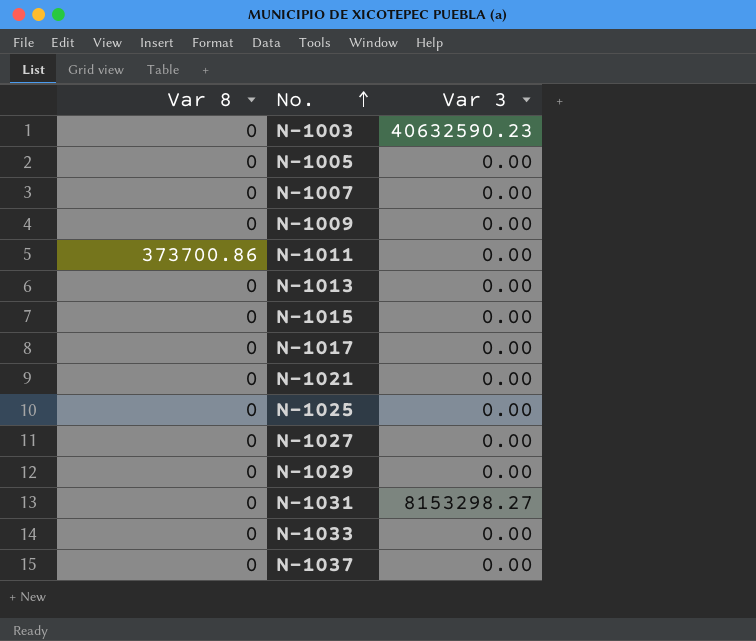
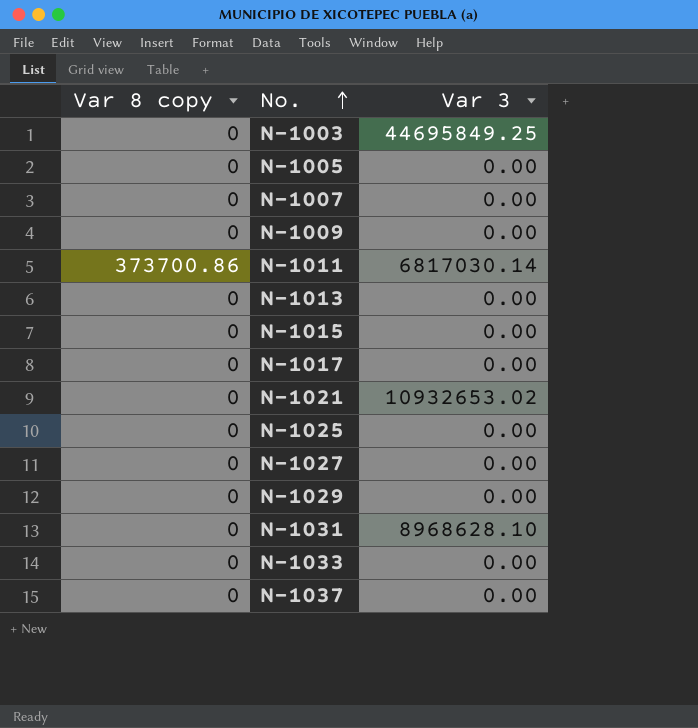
column name: Var 8 -> Var 8 copy
N-1003 | Var 3: 40632590.23 -> 44695849.25
N-1011 | Var 3: 0.00 -> 6817030.14
N-1021 | Var 3: 0.00 -> 10932653.02
N-1031 | Var 3: 8153298.27 -> 8968628.10

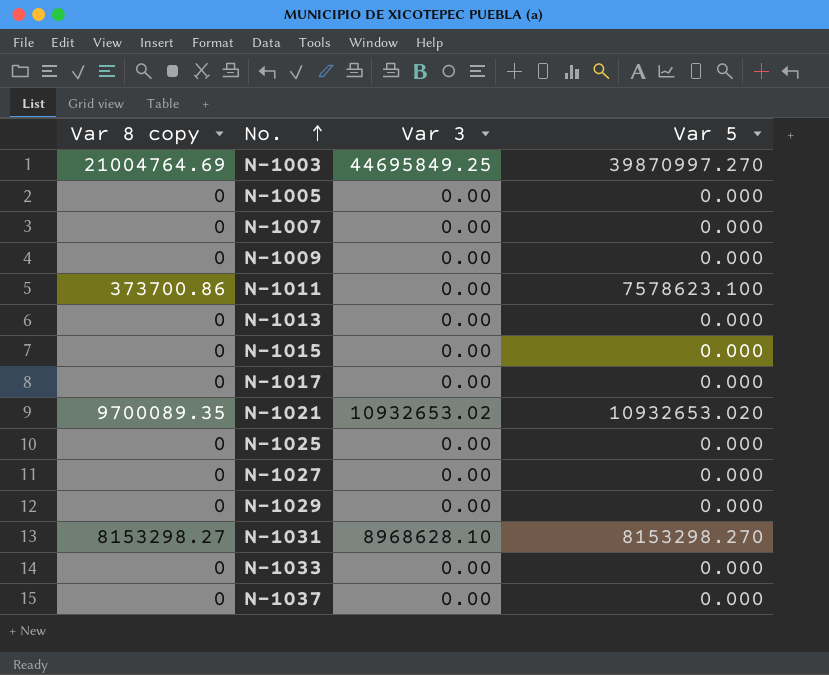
column Var 5 | position: none -> 4
N-1003 | Var 8 copy: 0 -> 21004764.69
N-1011 | Var 3: 6817030.14 -> 0.00
N-1021 | Var 8 copy: 0 -> 9700089.35
N-1031 | Var 8 copy: 0 -> 8153298.27

